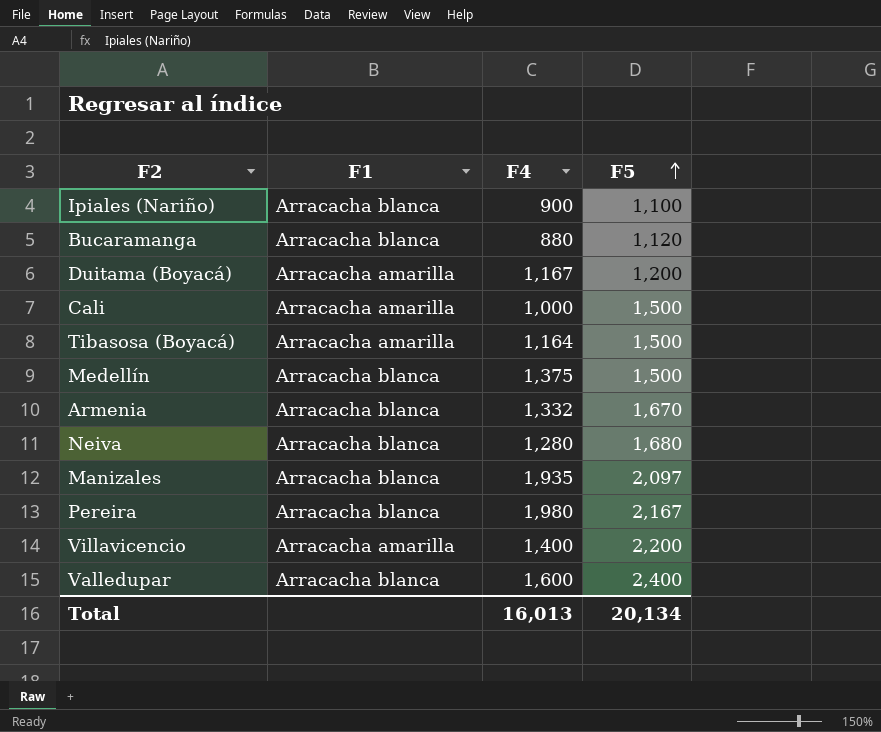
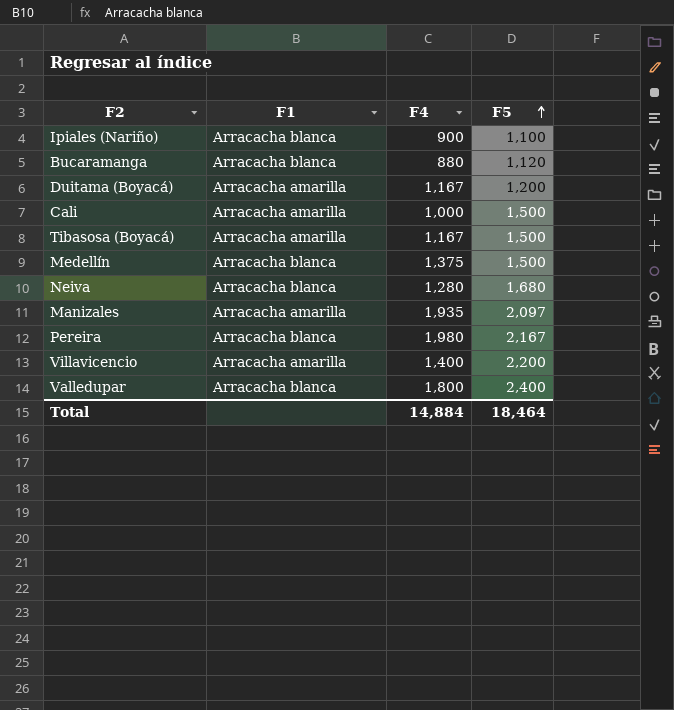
row Armenia: Arracacha blanca | 1,332 | 1,670 -> none
Tibasosa (Boyacá) | F4: 1,164 -> 1,167
Manizales | F1: Arracacha blanca -> Arracacha amarilla
Valledupar | F4: 1,600 -> 1,800
Total | F4: 16,013 -> 14,884
Total | F5: 20,134 -> 18,464

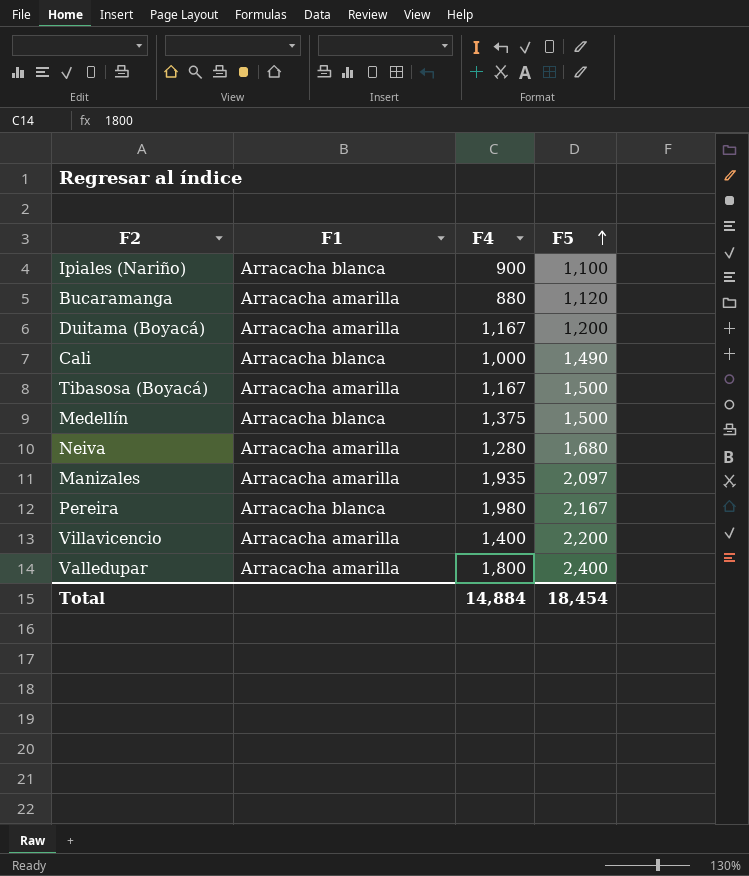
Bucaramanga | F1: Arracacha blanca -> Arracacha amarilla
Cali | F1: Arracacha amarilla -> Arracacha blanca
Cali | F5: 1,500 -> 1,490
Neiva | F1: Arracacha blanca -> Arracacha amarilla
Valledupar | F1: Arracacha blanca -> Arracacha amarilla
Total | F5: 18,464 -> 18,454

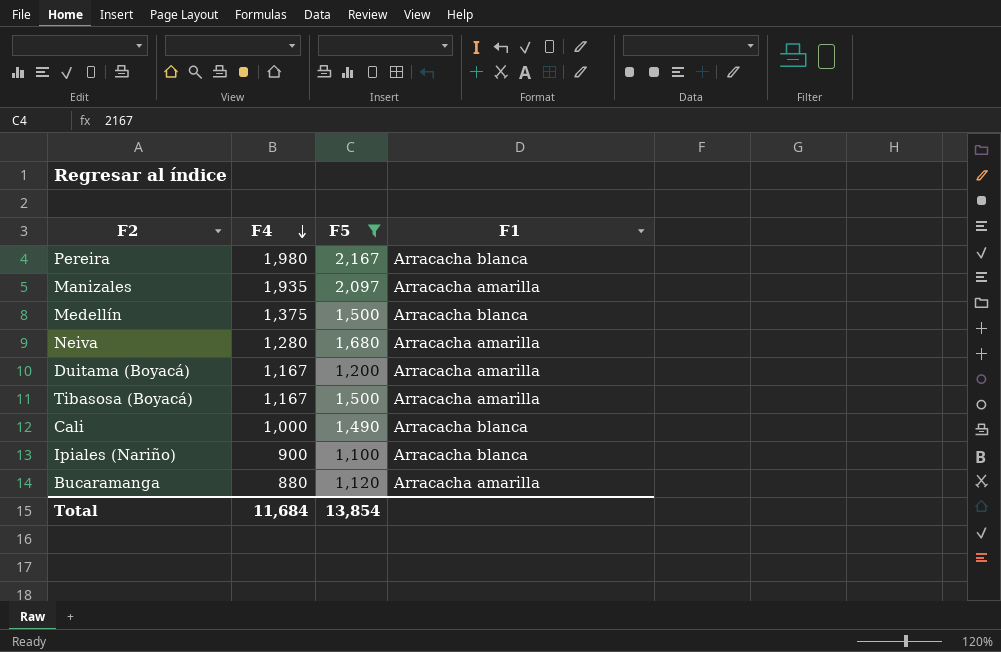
filter: none -> F5 <= 2,167
row order: F5 ascending -> F4 descending
column F1 | position: 2 -> 4
Total | F4: 14,884 -> 11,684
Total | F5: 18,454 -> 13,854

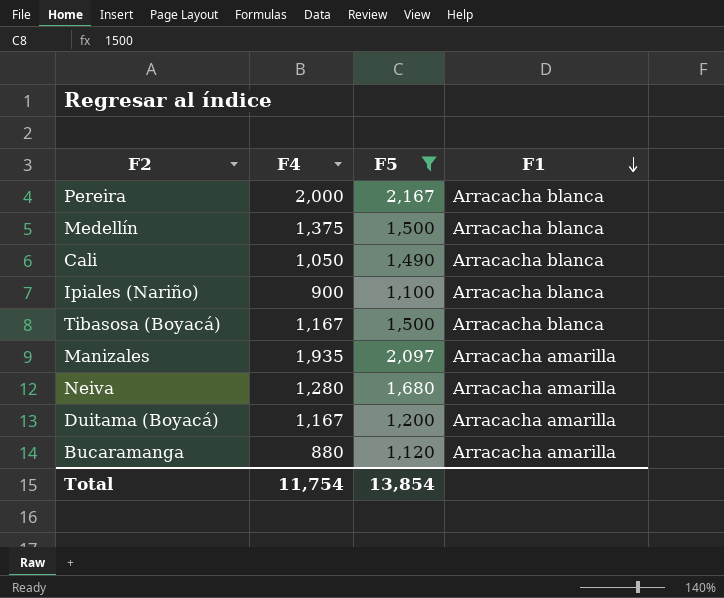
row order: F4 descending -> F1 descending
Pereira | F4: 1,980 -> 2,000
Cali | F4: 1,000 -> 1,050
Tibasosa (Boyacá) | F1: Arracacha amarilla -> Arracacha blanca
Total | F4: 11,684 -> 11,754

